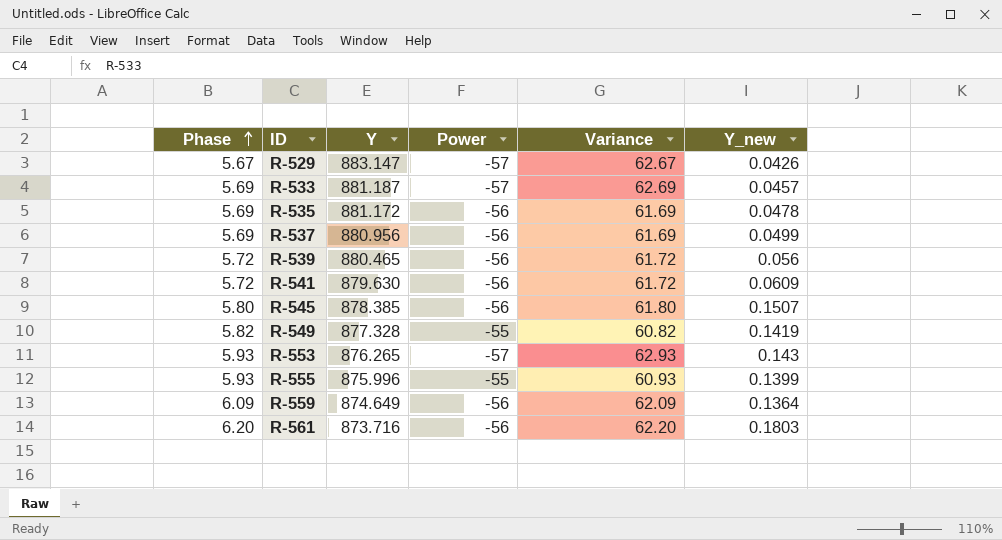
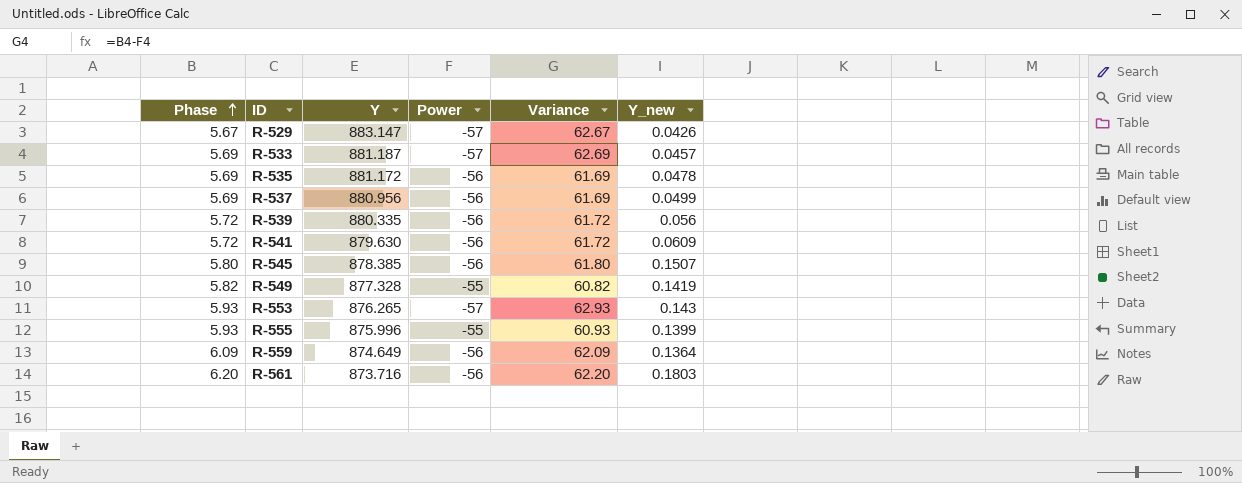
R-539 | Y: 880.465 -> 880.335

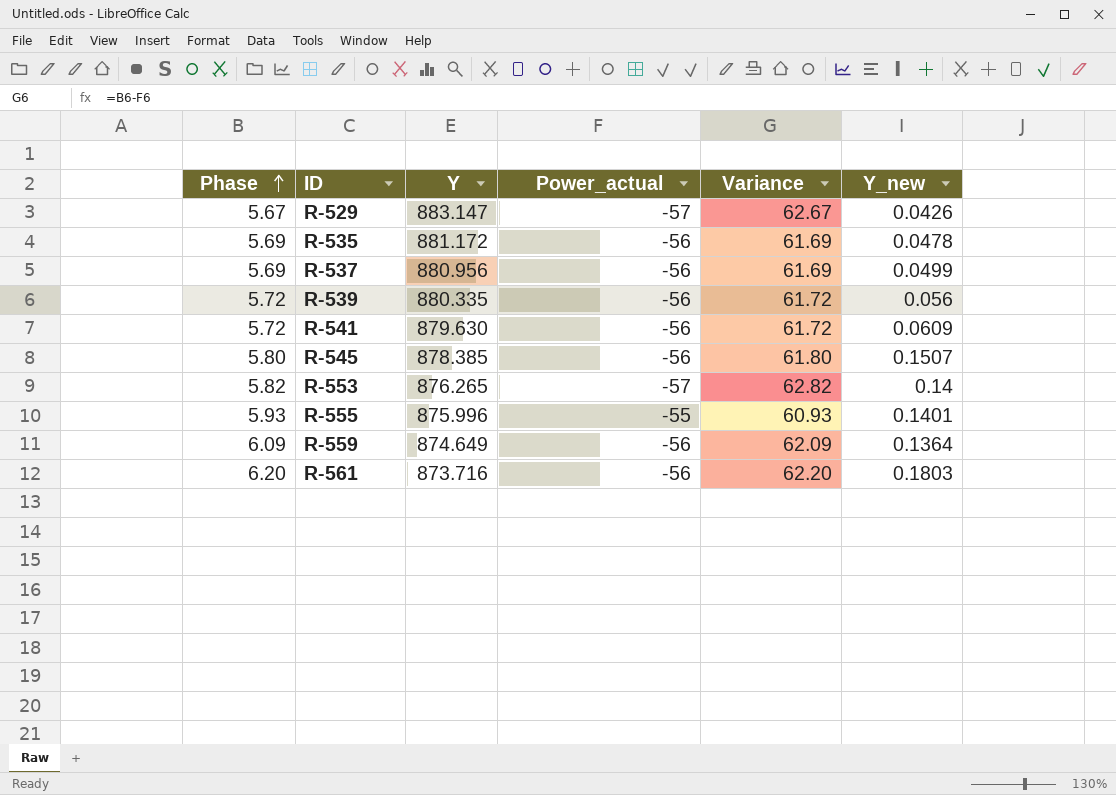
column name: Power -> Power_actual
row R-533: 5.69 | 881.187 | -57 | 62.69 | 0.0457 -> none
row R-549: 5.82 | 877.328 | -55 | 60.82 | 0.1419 -> none
R-553 | Phase: 5.93 -> 5.82
R-553 | Variance: 62.93 -> 62.82
R-553 | Y_new: 0.143 -> 0.14
R-555 | Y_new: 0.1399 -> 0.1401

